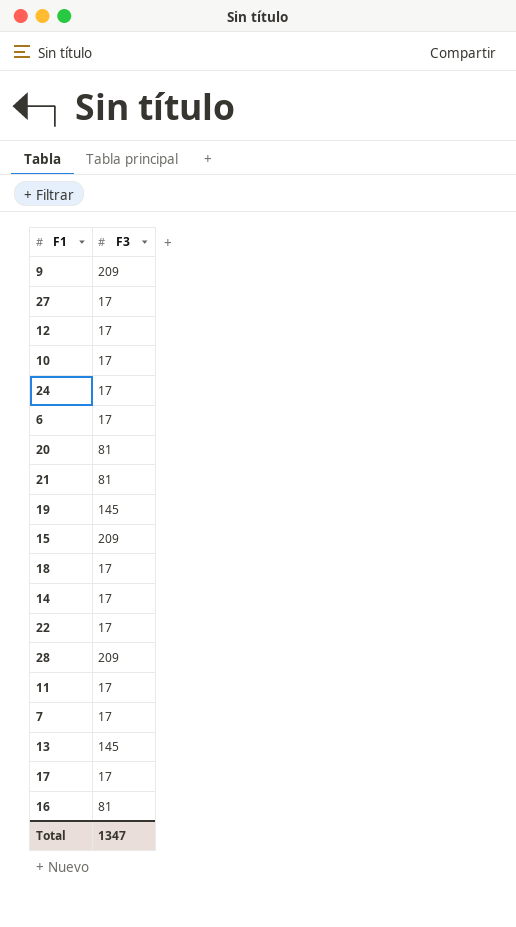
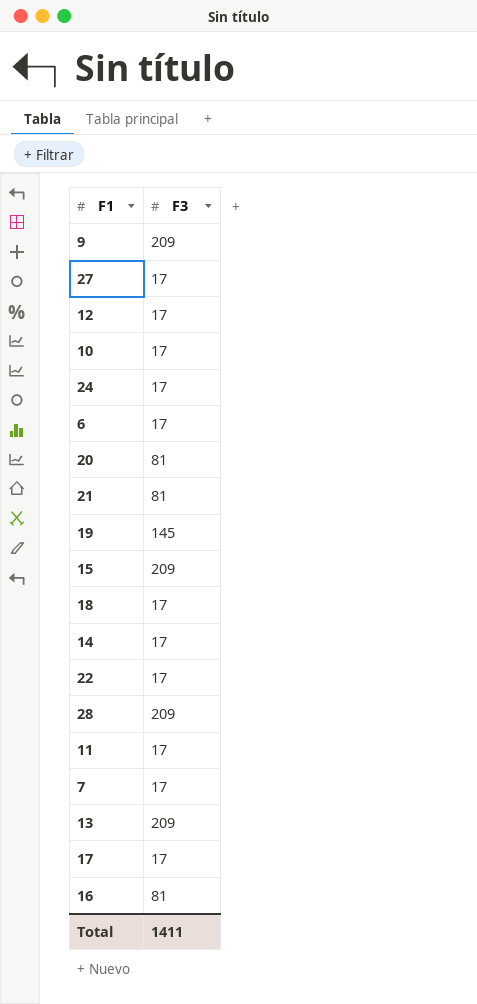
13 | F3: 145 -> 209
Total | F3: 1347 -> 1411

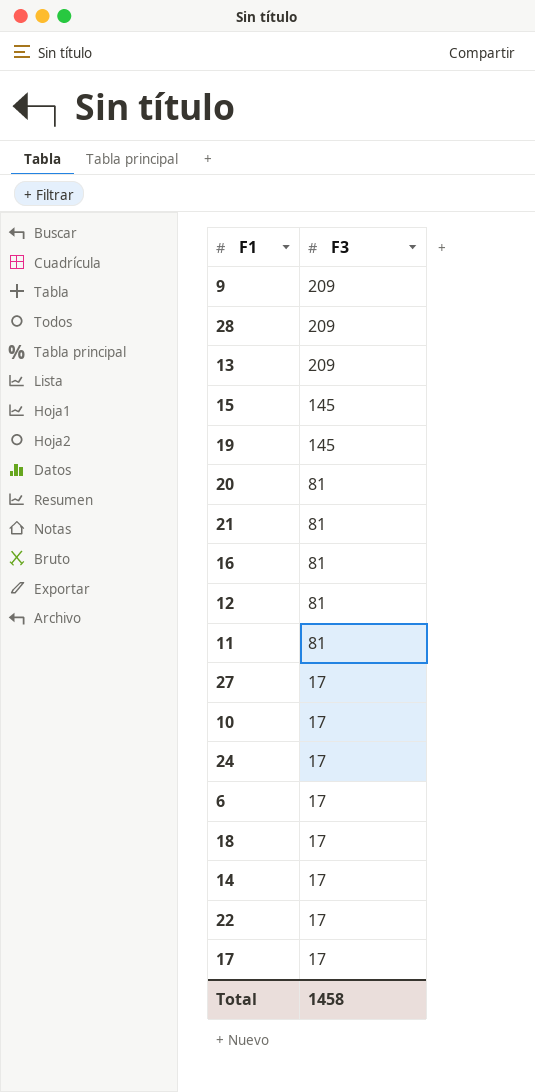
row order: none -> F3 descending
row 7: 17 -> none
15 | F3: 209 -> 145
12 | F3: 17 -> 81
11 | F3: 17 -> 81
Total | F3: 1411 -> 1458

